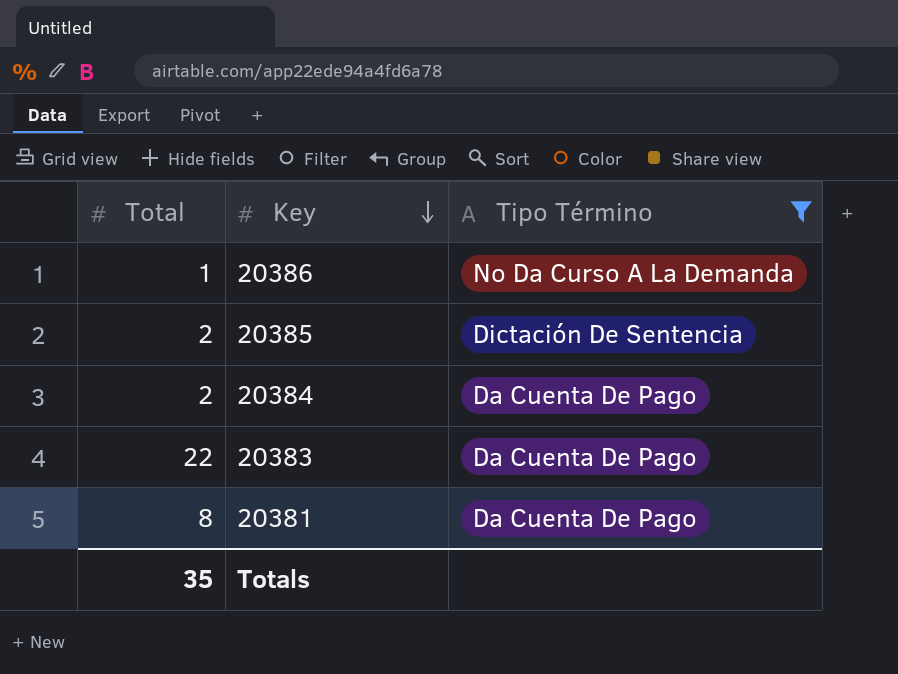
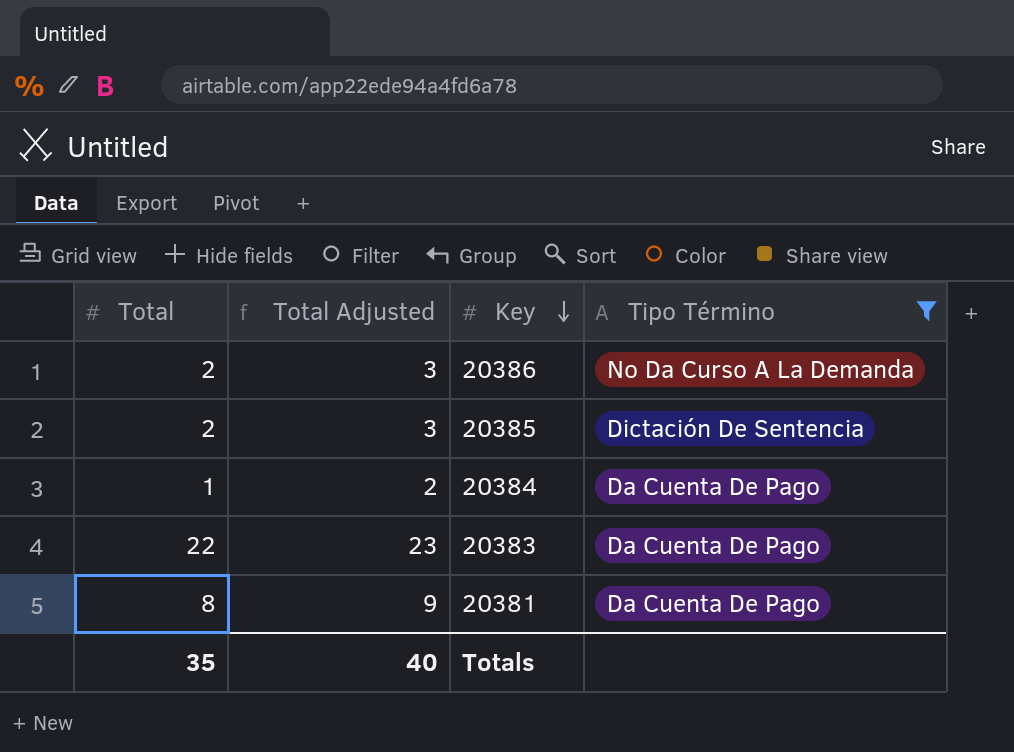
column Total Adjusted | formula: none -> [Total] + 1
20386 | Total: 1 -> 2
20384 | Total: 2 -> 1

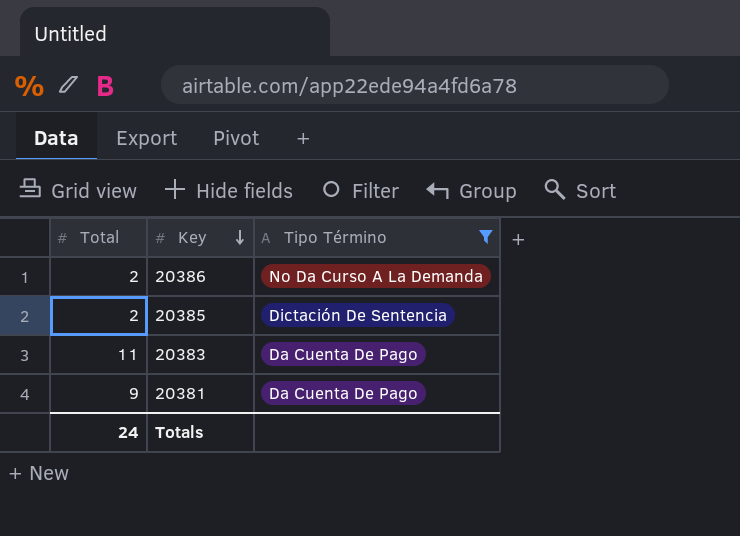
column Total Adjusted | formula: [Total] + 1 -> none
row 20384: 1 | 2 | Da Cuenta De Pago -> none
20383 | Total: 22 -> 11
20381 | Total: 8 -> 9
Totals | Total: 35 -> 24

